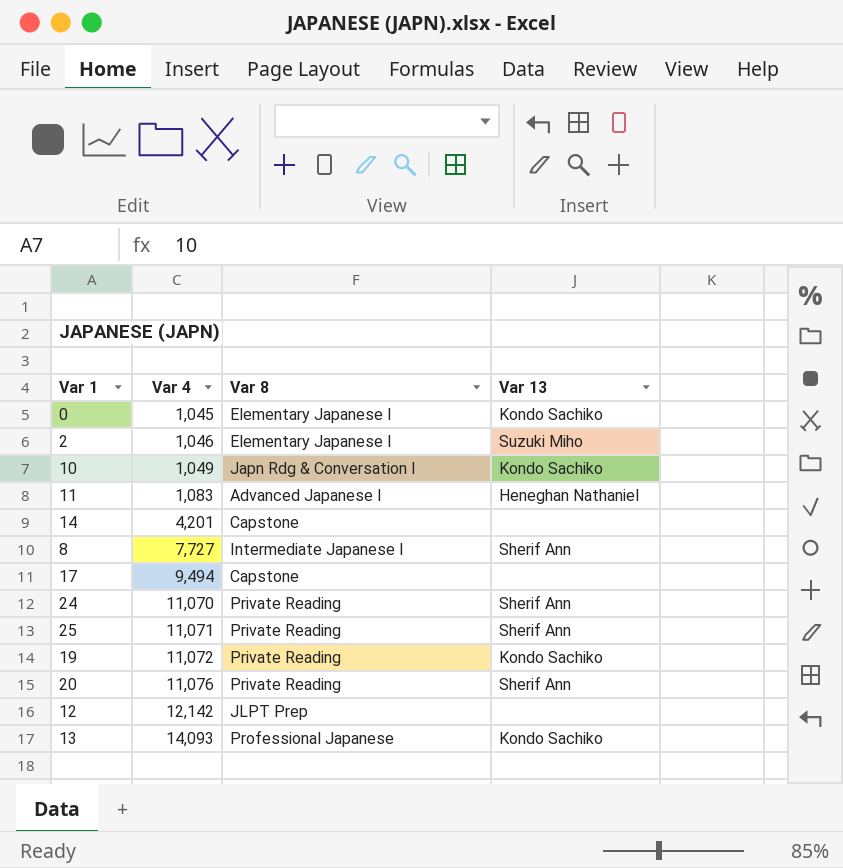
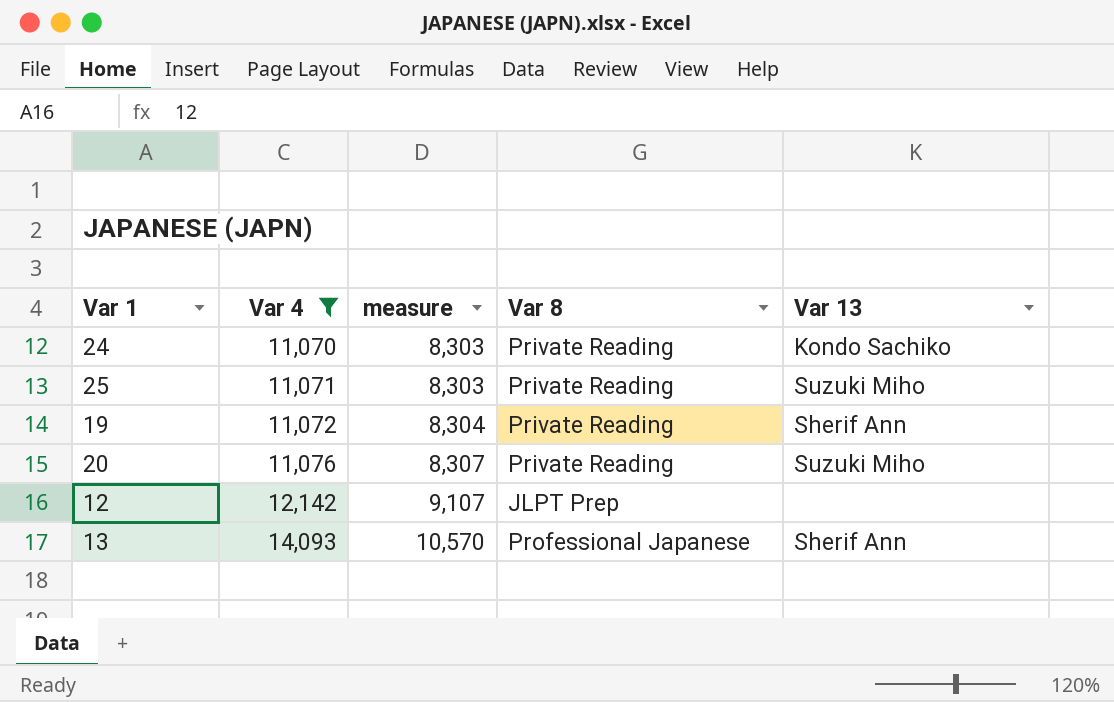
filter: none -> Var 4 >= 11,070
column measure | formula: none -> [Var 4] * 0.75
24 | Var 13: Sherif Ann -> Kondo Sachiko
25 | Var 13: Sherif Ann -> Suzuki Miho
19 | Var 13: Kondo Sachiko -> Sherif Ann
20 | Var 13: Sherif Ann -> Suzuki Miho
13 | Var 13: Kondo Sachiko -> Sherif Ann

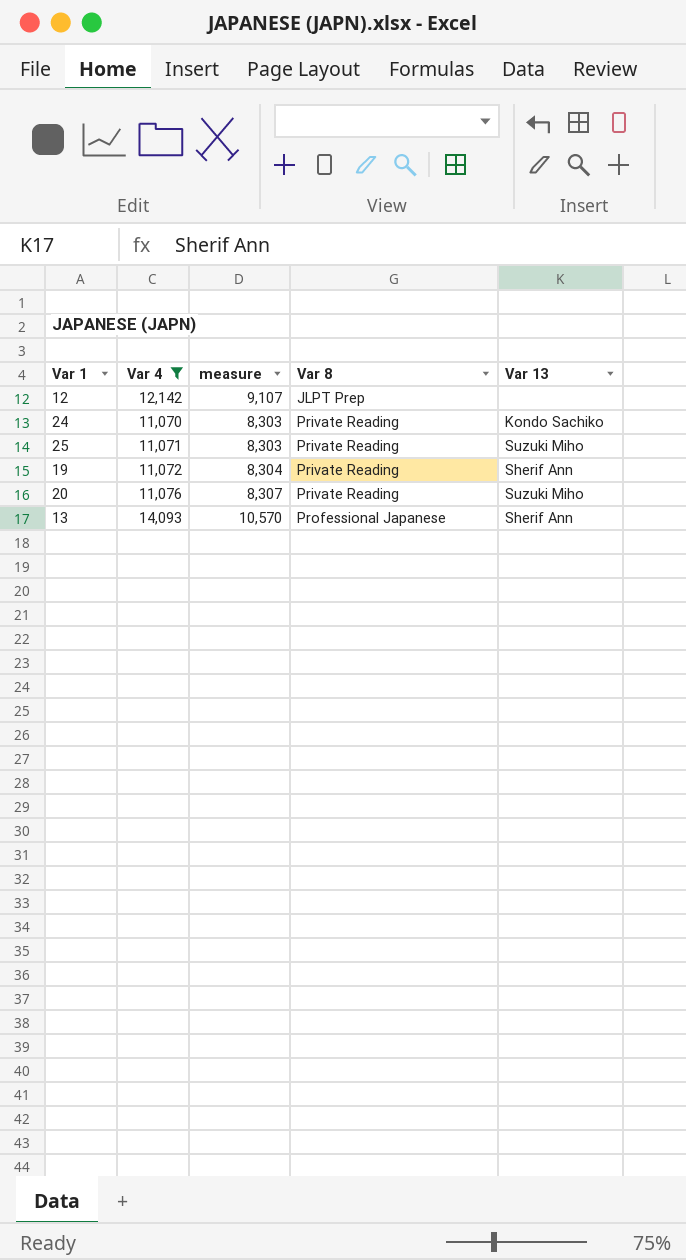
row order: Var 4 ascending -> Var 8 ascending

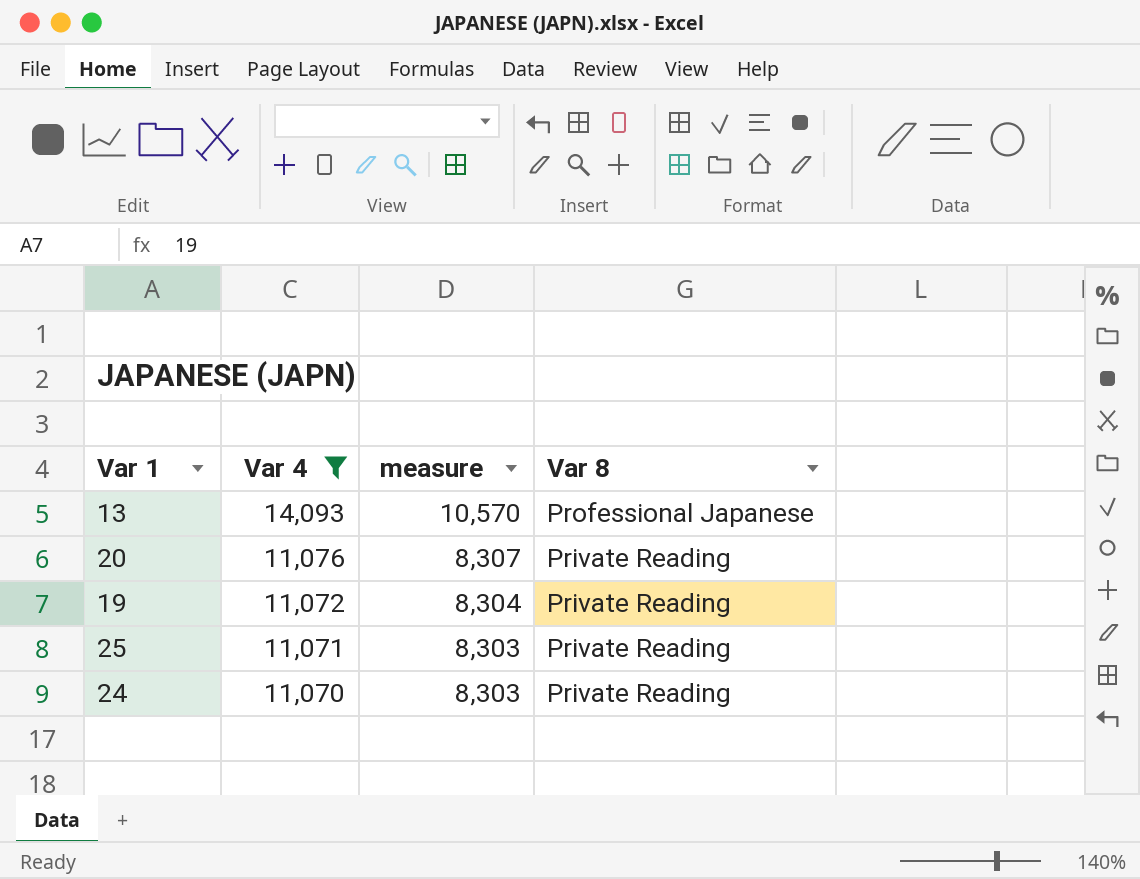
row order: Var 8 ascending -> Var 4 descending
column Var 13 | position: 5 -> none
row 12: 12,142 | 9,107 | JLPT Prep | none -> none

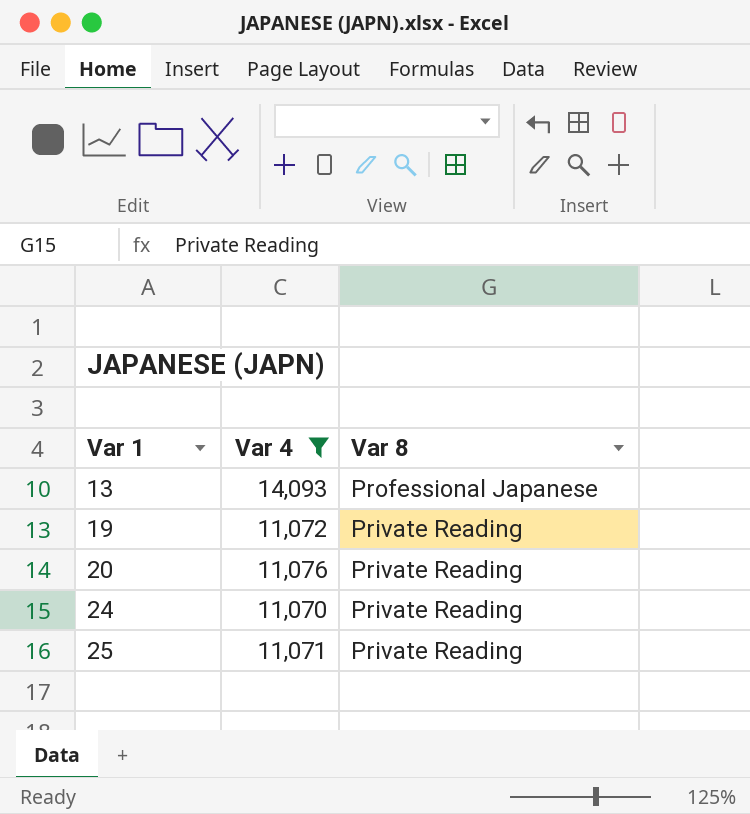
row order: Var 4 descending -> Var 1 ascending
column measure | formula: [Var 4] * 0.75 -> none

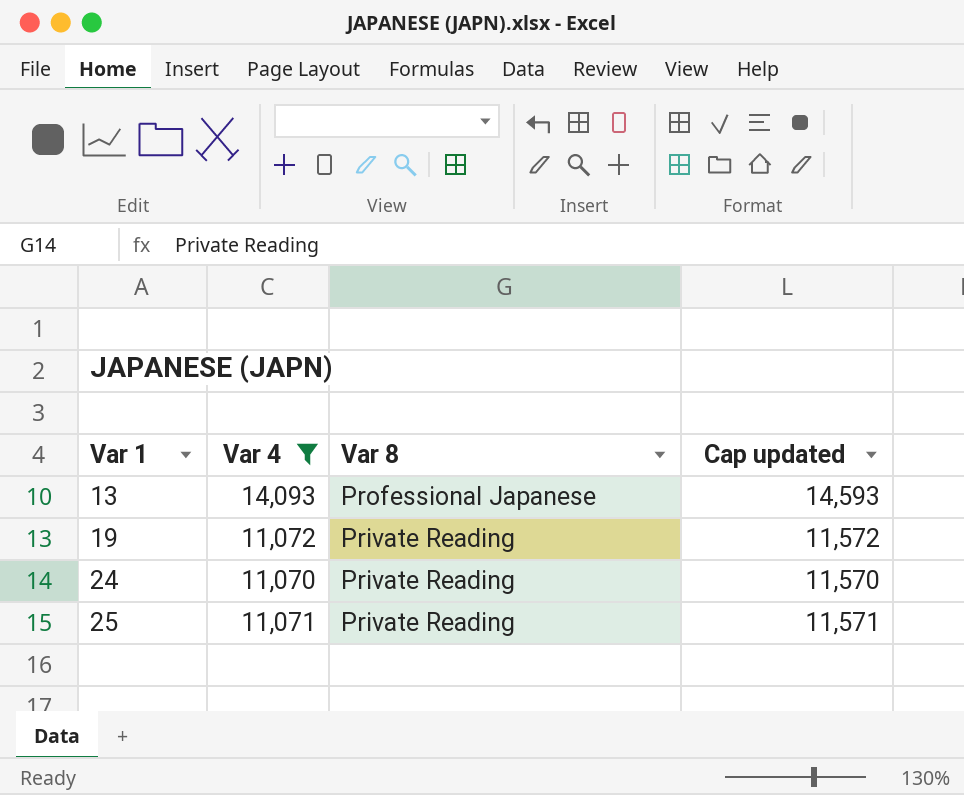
column Cap updated | formula: none -> [Var 4] + 500
row 20: 11,076 | Private Reading -> none

